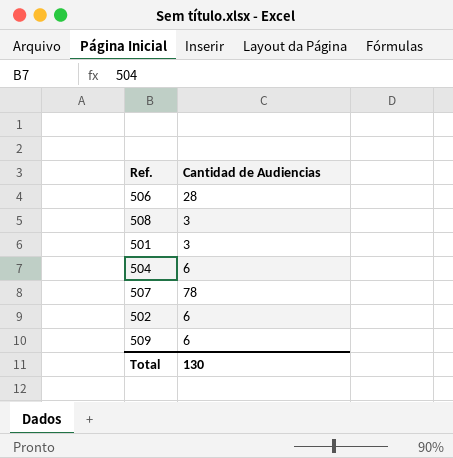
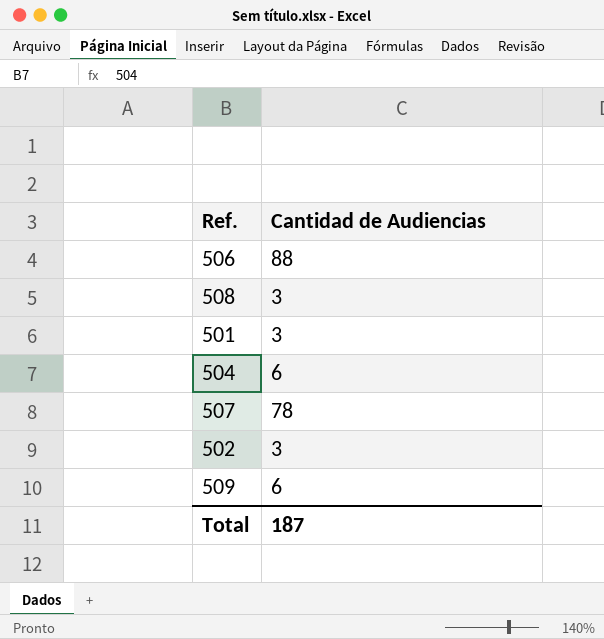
506 | Cantidad de Audiencias: 28 -> 88
502 | Cantidad de Audiencias: 6 -> 3
Total | Cantidad de Audiencias: 130 -> 187

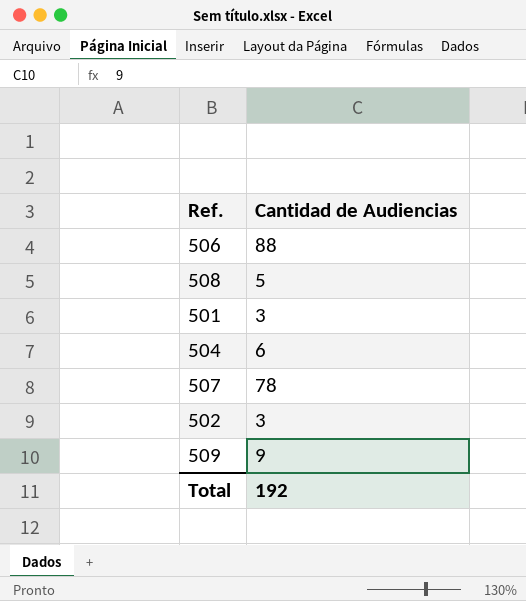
508 | Cantidad de Audiencias: 3 -> 5
509 | Cantidad de Audiencias: 6 -> 9
Total | Cantidad de Audiencias: 187 -> 192

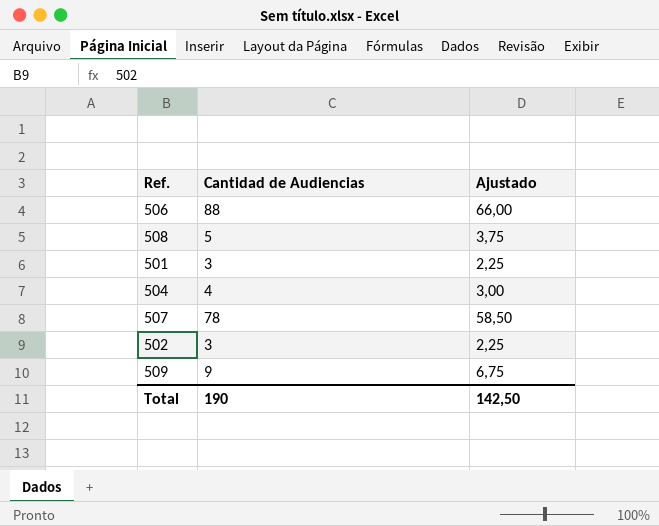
column Ajustado | formula: none -> [Cantidad de Audiencias] * 0,75
504 | Cantidad de Audiencias: 6 -> 4
Total | Cantidad de Audiencias: 192 -> 190

